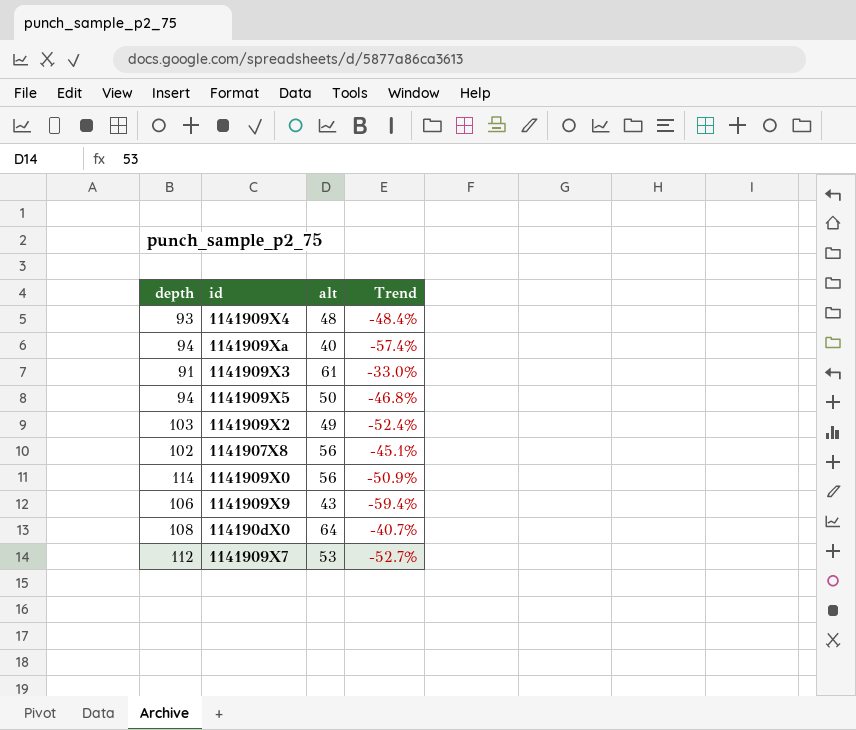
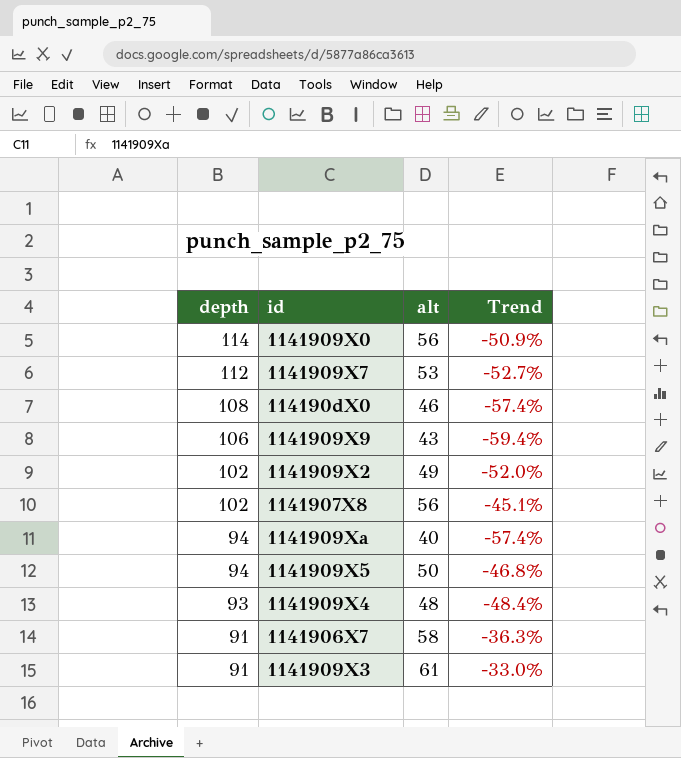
row order: none -> depth descending
114190dX0 | alt: 64 -> 46
114190dX0 | Trend: -40.7% -> -57.4%
1141909X2 | depth: 103 -> 102
1141909X2 | Trend: -52.4% -> -52.0%
row 1141906X7: none -> 91 | 58 | -36.3%

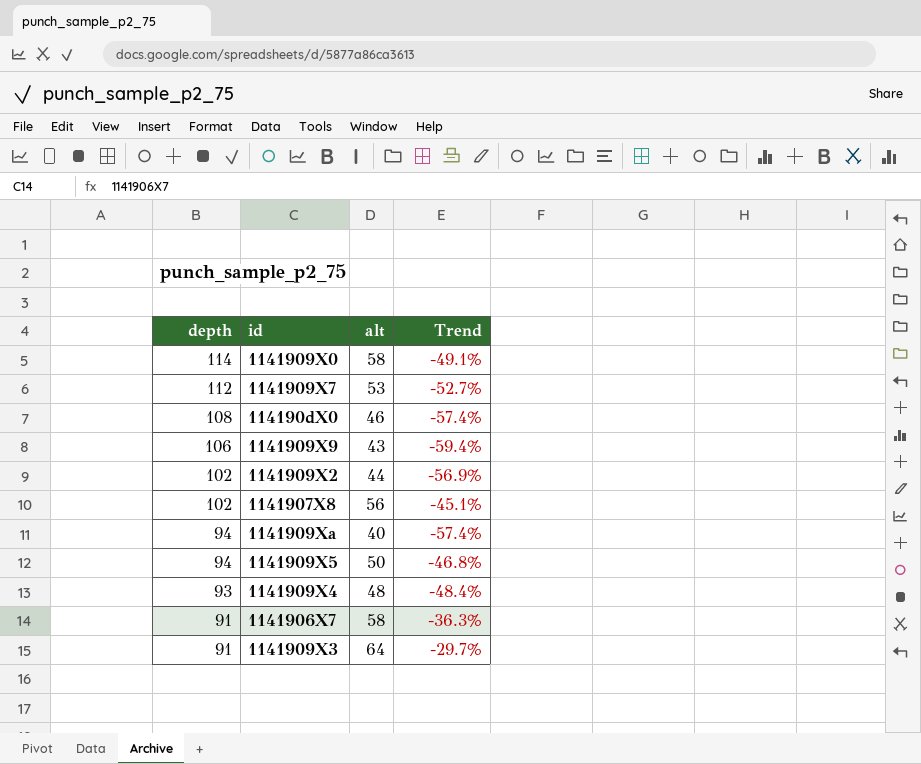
1141909X0 | alt: 56 -> 58
1141909X0 | Trend: -50.9% -> -49.1%
1141909X2 | alt: 49 -> 44
1141909X2 | Trend: -52.0% -> -56.9%
1141909X3 | alt: 61 -> 64
1141909X3 | Trend: -33.0% -> -29.7%

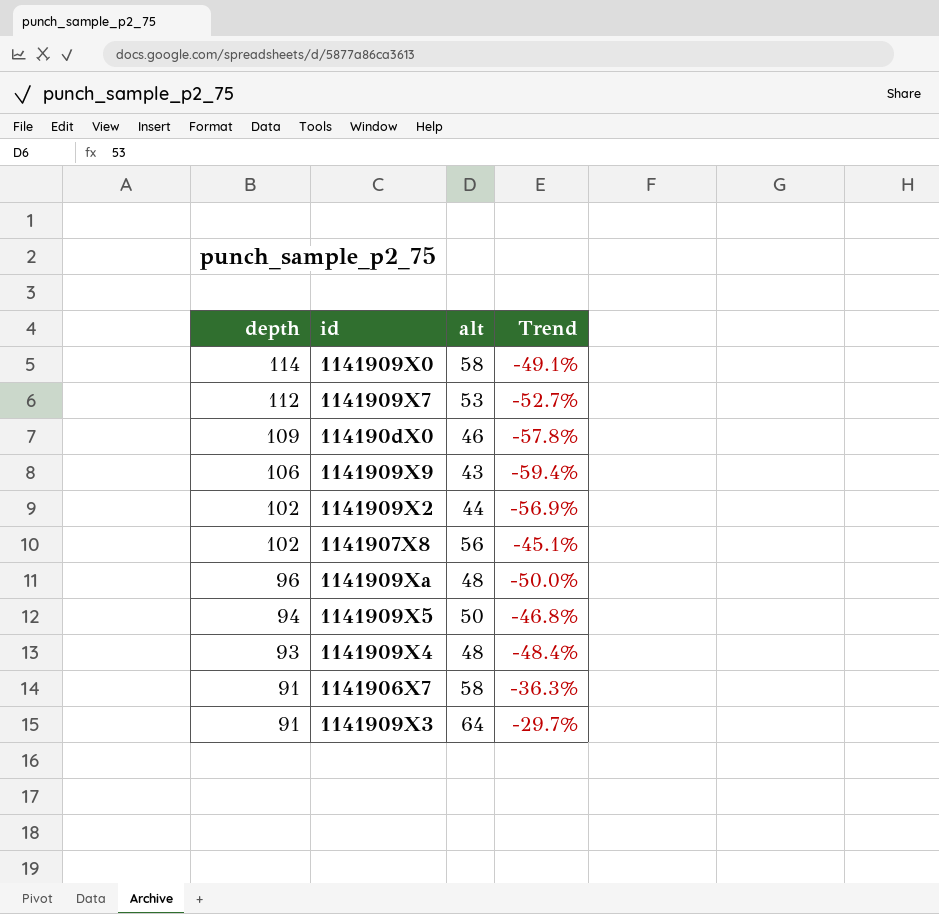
114190dX0 | depth: 108 -> 109
114190dX0 | Trend: -57.4% -> -57.8%
1141909Xa | depth: 94 -> 96
1141909Xa | alt: 40 -> 48
1141909Xa | Trend: -57.4% -> -50.0%

